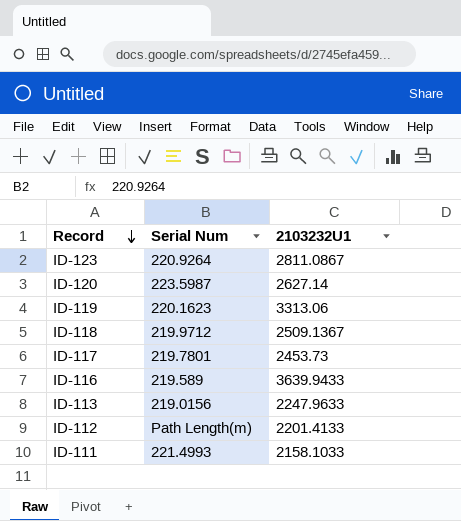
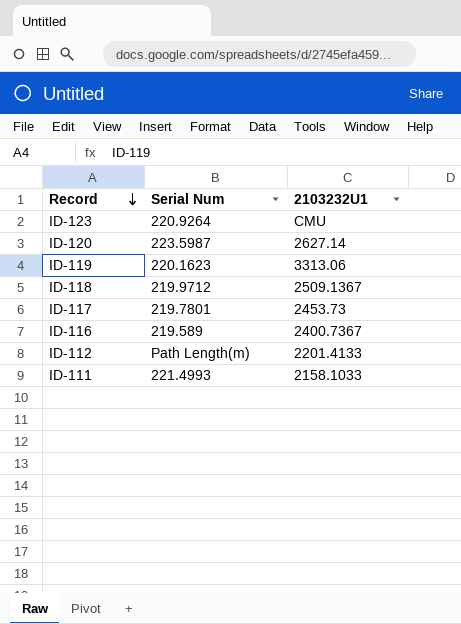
row ID-113: 219.0156 | 2247.9633 -> none
ID-123 | 2103232U1: 2811.0867 -> CMU
ID-116 | 2103232U1: 3639.9433 -> 2400.7367

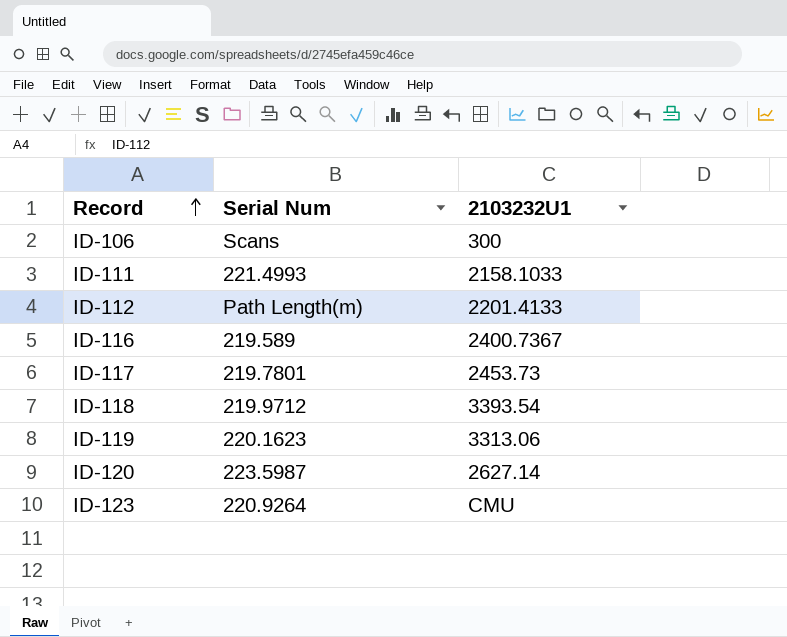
row order: Record descending -> Record ascending
row ID-106: none -> Scans | 300
ID-118 | 2103232U1: 2509.1367 -> 3393.54

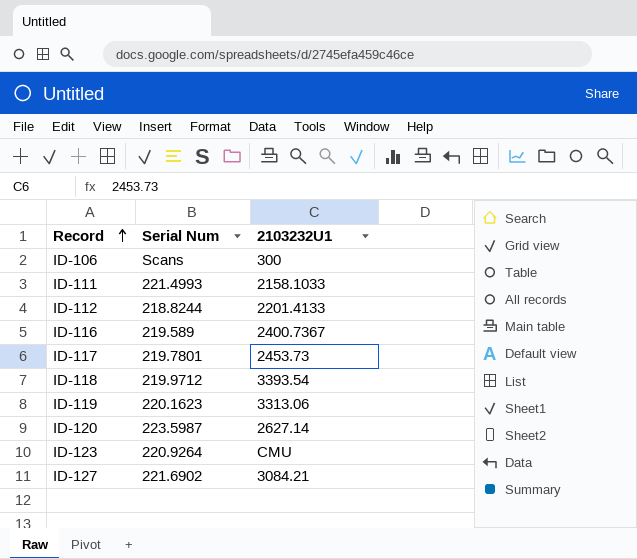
ID-112 | Serial Num: Path Length(m) -> 218.8244
row ID-127: none -> 221.6902 | 3084.21

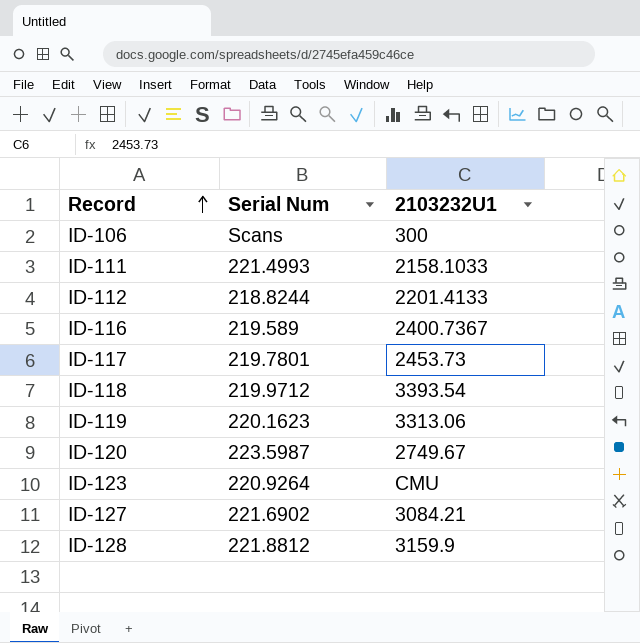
ID-120 | 2103232U1: 2627.14 -> 2749.67
row ID-128: none -> 221.8812 | 3159.9

